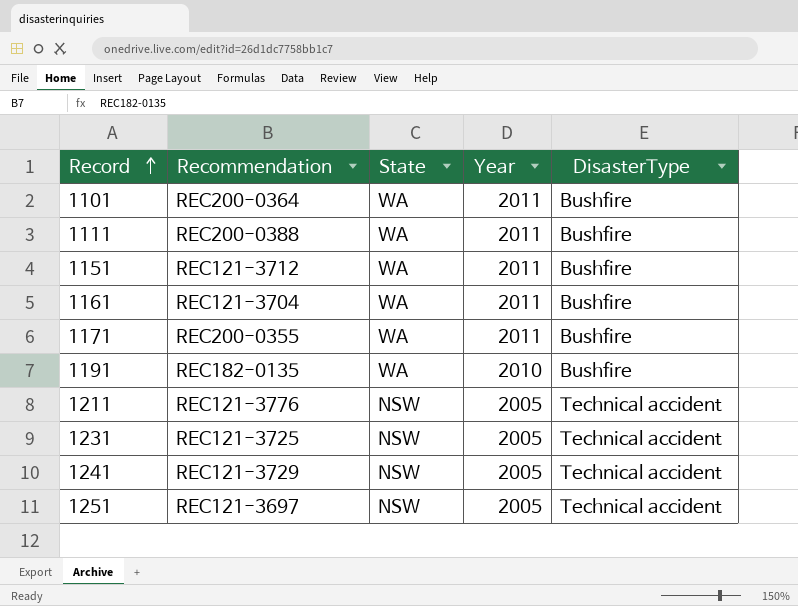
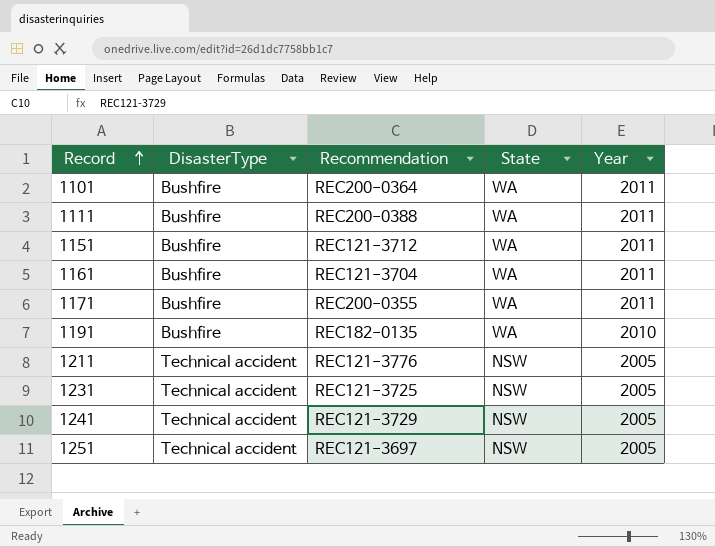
column DisasterType | position: 5 -> 2

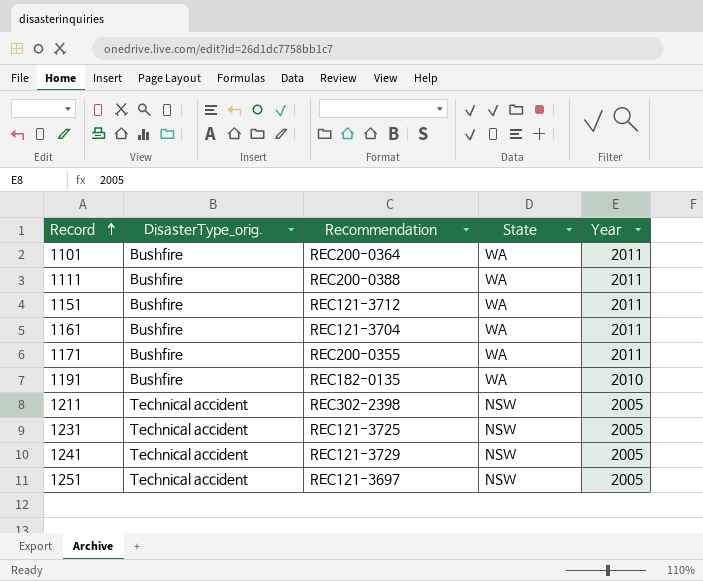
column name: DisasterType -> DisasterType_orig.
1211 | Recommendation: REC121-3776 -> REC302-2398

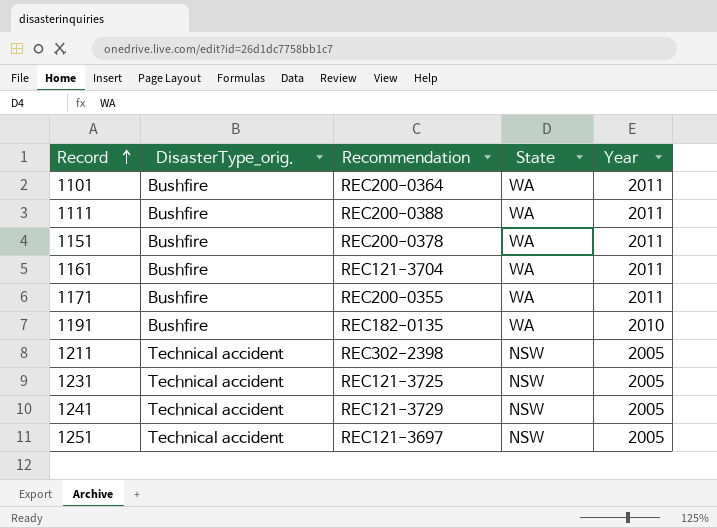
1151 | Recommendation: REC121-3712 -> REC200-0378

